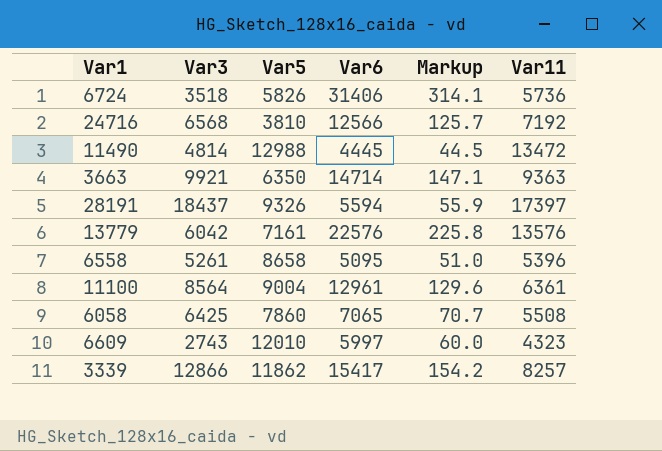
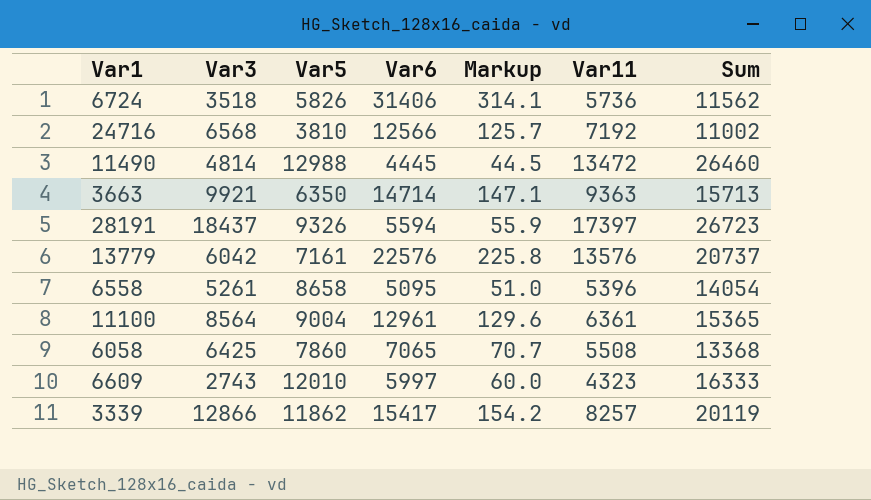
column Sum | formula: none -> [Var5] + [Var11]

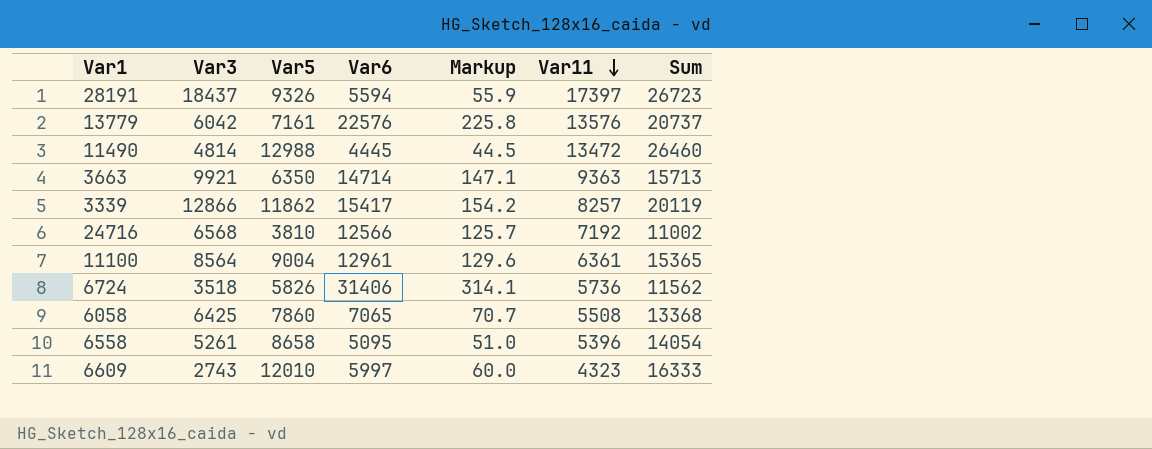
row order: none -> Var11 descending

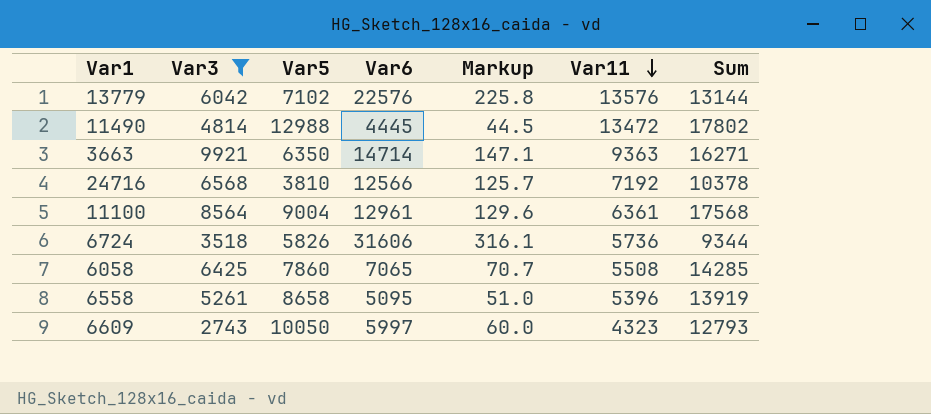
filter: none -> Var3 <= 9921
column Sum | formula: [Var5] + [Var11] -> [Var3] + [Var5]
13779 | Var5: 7161 -> 7102
6724 | Var6: 31406 -> 31606
6724 | Markup: 314.1 -> 316.1
6609 | Var5: 12010 -> 10050

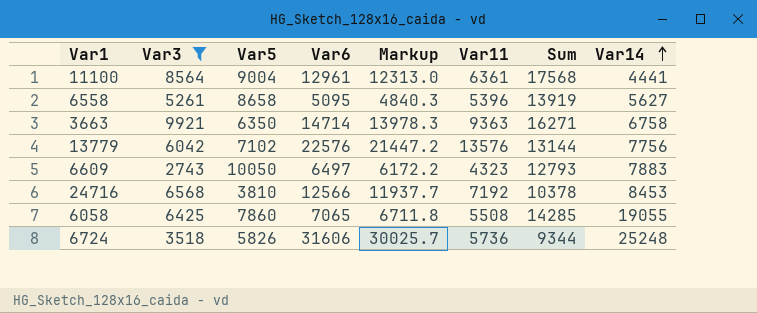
row order: Var11 descending -> Var14 ascending
column Markup | formula: [Var6] * 0.01 -> [Var6] * 0.95
column Var14 | position: none -> 8
row 11490: 4814 | 12988 | 4445 | 44.5 | 13472 | 17802 -> none
6609 | Var6: 5997 -> 6497

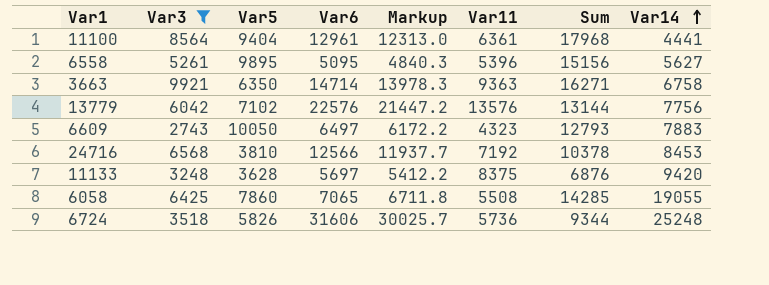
11100 | Var5: 9004 -> 9404
11100 | Sum: 17568 -> 17968
6558 | Var5: 8658 -> 9895
6558 | Sum: 13919 -> 15156
row 11133: none -> 3248 | 3628 | 5697 | 5412.2 | 8375 | 6876 | 9420

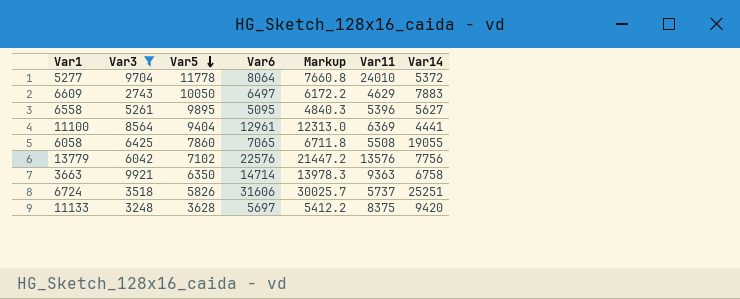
row order: Var14 ascending -> Var5 descending
column Sum | formula: [Var3] + [Var5] -> none
row 24716: 6568 | 3810 | 12566 | 11937.7 | 7192 | 10378 | 8453 -> none
row 5277: none -> 9704 | 11778 | 8064 | 7660.8 | 24010 | 5372
6609 | Var11: 4323 -> 4629
11100 | Var11: 6361 -> 6369
6724 | Var11: 5736 -> 5737
6724 | Var14: 25248 -> 25251

